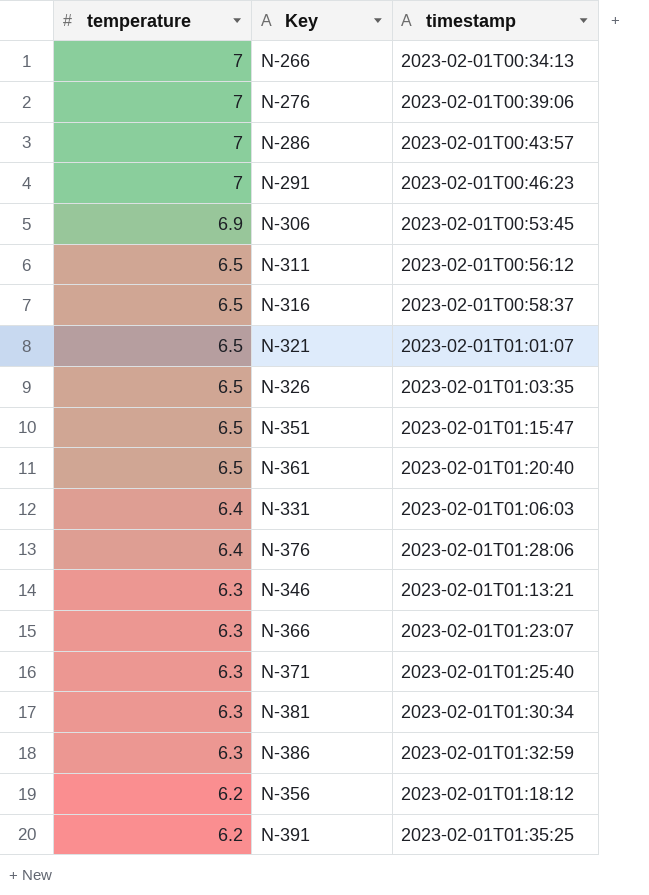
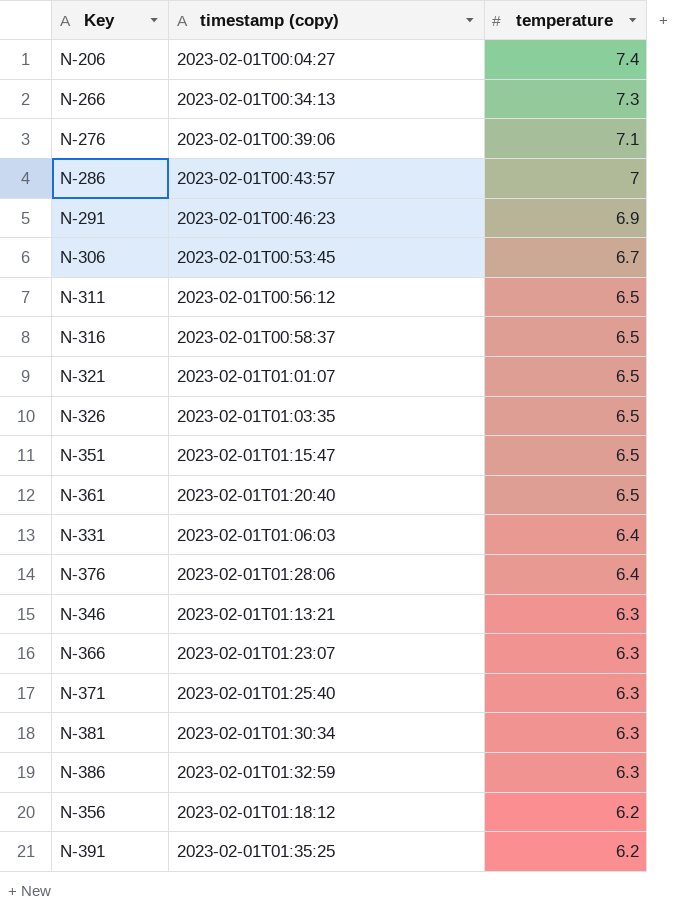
column name: timestamp -> timestamp (copy)
column temperature | position: 1 -> 3
row N-206: none -> 2023-02-01T00:04:27 | 7.4
N-266 | temperature: 7 -> 7.3
N-276 | temperature: 7 -> 7.1
N-291 | temperature: 7 -> 6.9
N-306 | temperature: 6.9 -> 6.7

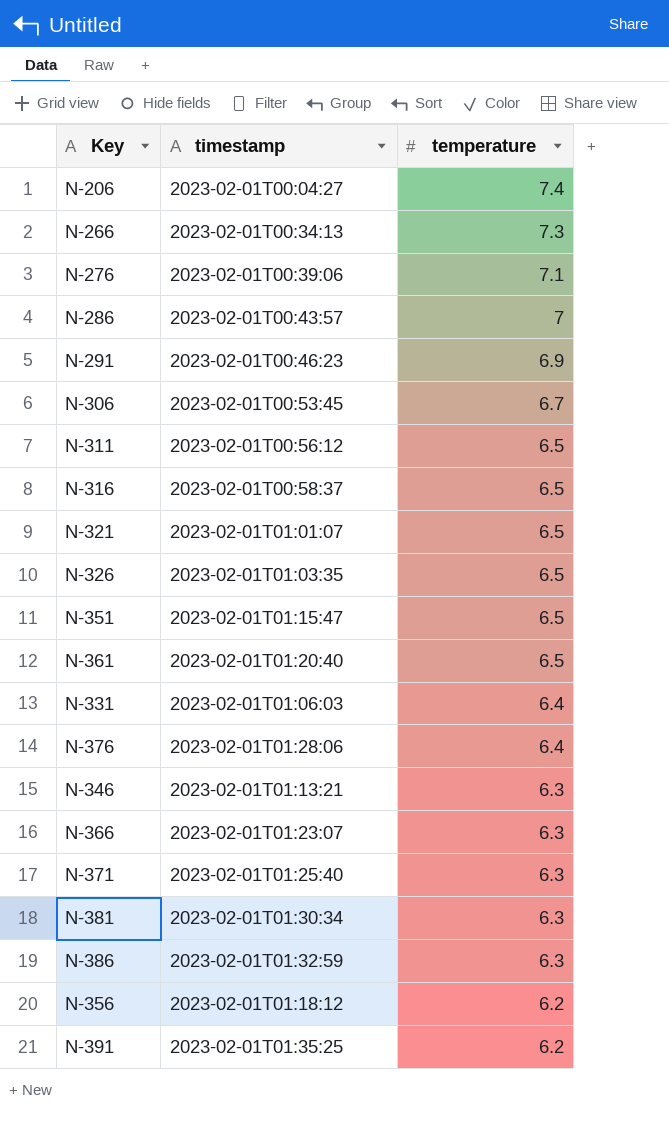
column name: timestamp (copy) -> timestamp

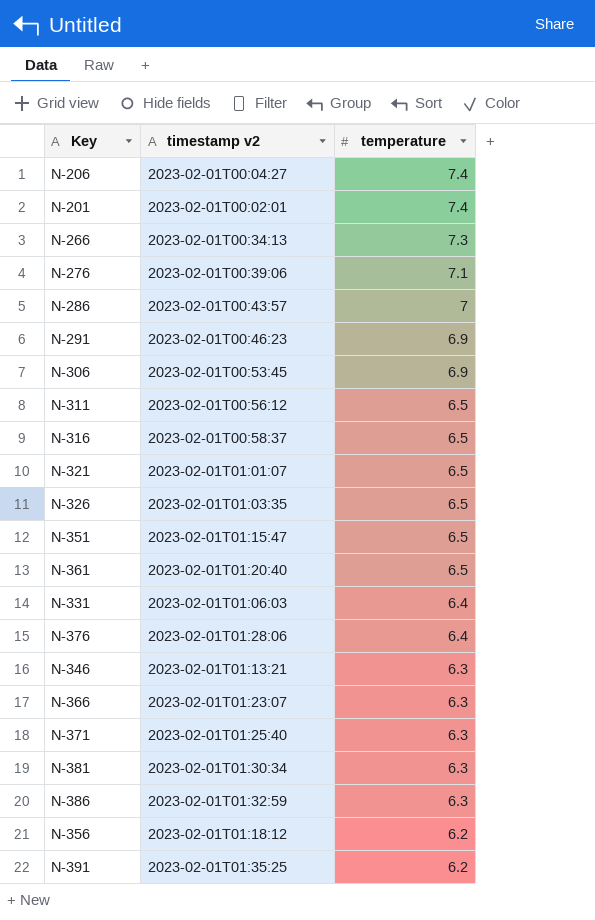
column name: timestamp -> timestamp v2
row N-201: none -> 2023-02-01T00:02:01 | 7.4
N-306 | temperature: 6.7 -> 6.9

